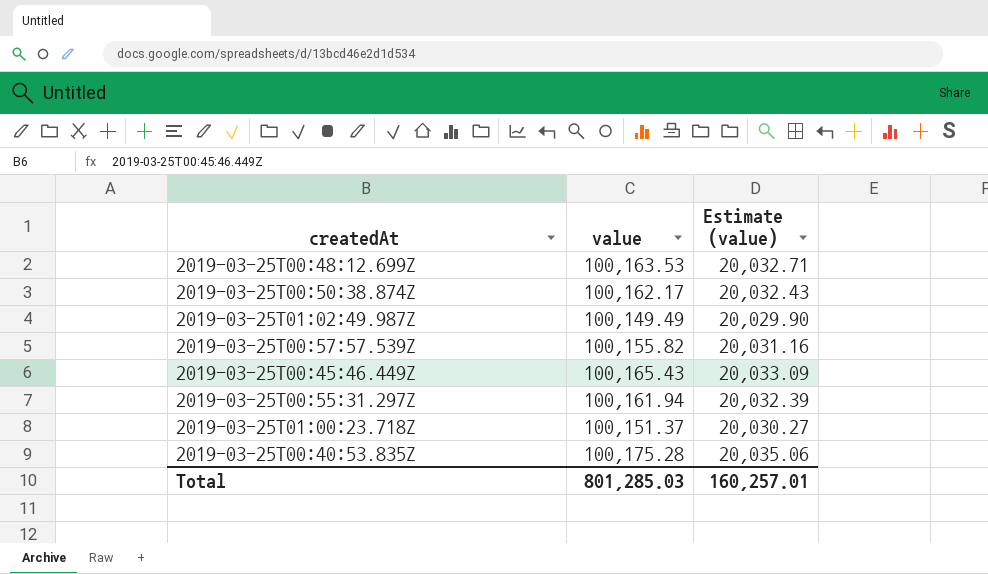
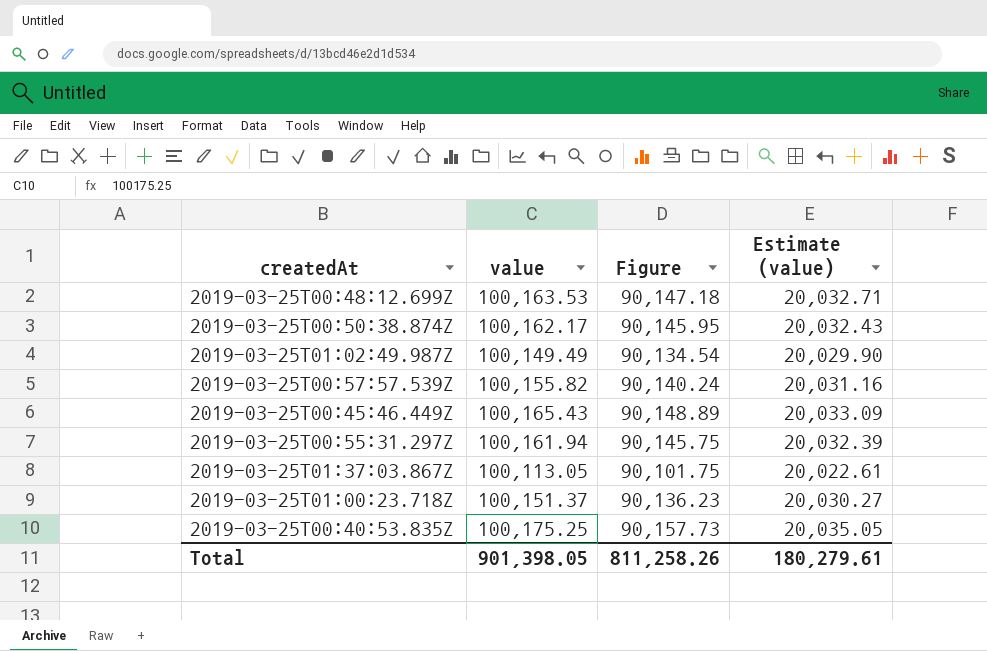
column Figure | formula: none -> [value] * 0.9
row 2019-03-25T01:37:03.867Z: none -> 100,113.05 | 90,101.75 | 20,022.61
2019-03-25T00:40:53.835Z | value: 100,175.28 -> 100,175.25
2019-03-25T00:40:53.835Z | Estimate (value): 20,035.06 -> 20,035.05
Total | value: 801,285.03 -> 901,398.05
Total | Estimate (value): 160,257.01 -> 180,279.61

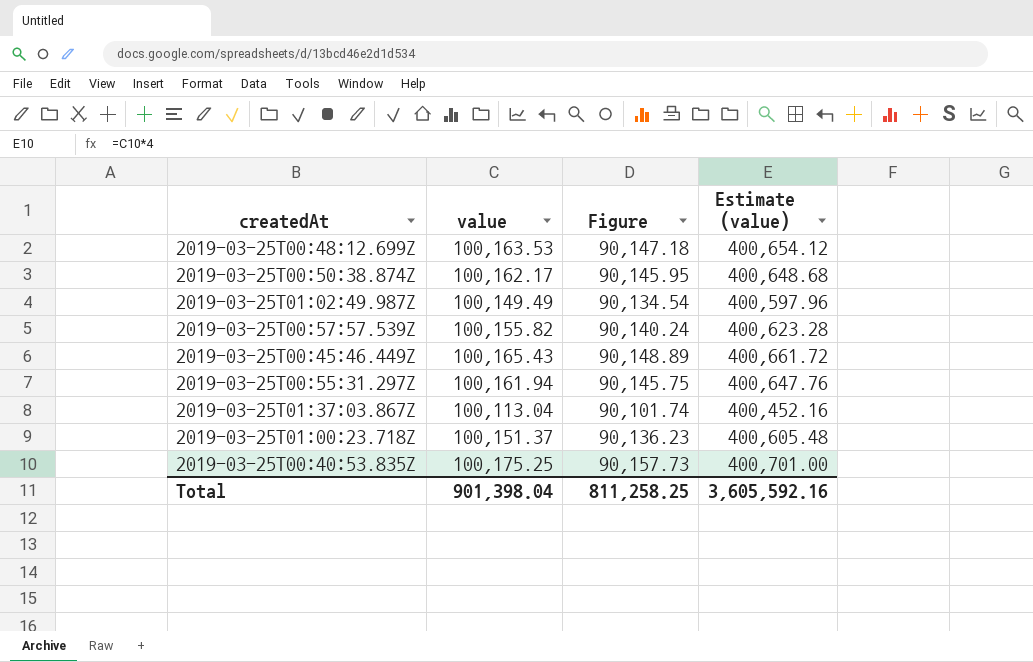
column Estimate (value) | formula: [value] * 0.2 -> [value] * 4
2019-03-25T01:37:03.867Z | value: 100,113.05 -> 100,113.04
2019-03-25T01:37:03.867Z | Figure: 90,101.75 -> 90,101.74
Total | value: 901,398.05 -> 901,398.04
Total | Figure: 811,258.26 -> 811,258.25
Total | Estimate (value): 180,279.61 -> 3,605,592.16

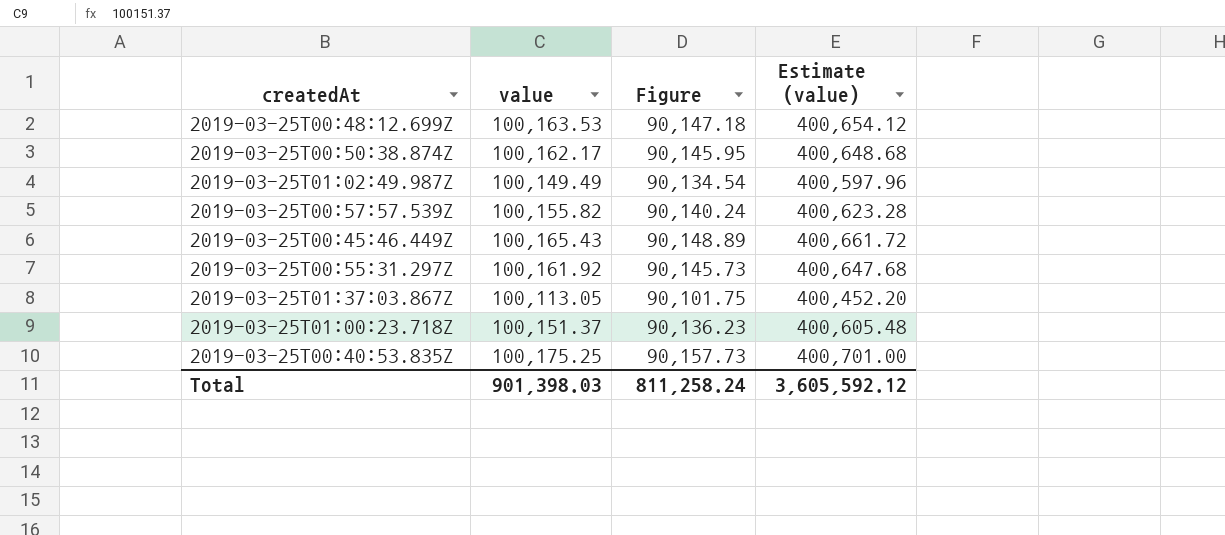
2019-03-25T00:55:31.297Z | value: 100,161.94 -> 100,161.92
2019-03-25T00:55:31.297Z | Figure: 90,145.75 -> 90,145.73
2019-03-25T00:55:31.297Z | Estimate (value): 400,647.76 -> 400,647.68
2019-03-25T01:37:03.867Z | value: 100,113.04 -> 100,113.05
2019-03-25T01:37:03.867Z | Figure: 90,101.74 -> 90,101.75
2019-03-25T01:37:03.867Z | Estimate (value): 400,452.16 -> 400,452.20
Total | value: 901,398.04 -> 901,398.03
Total | Figure: 811,258.25 -> 811,258.24
Total | Estimate (value): 3,605,592.16 -> 3,605,592.12

